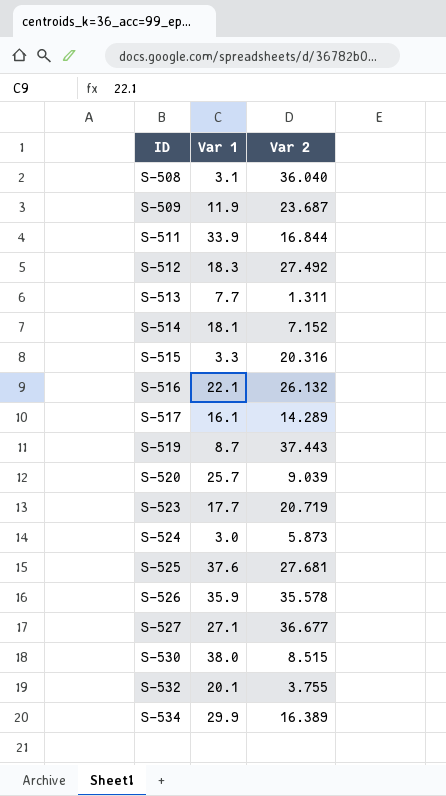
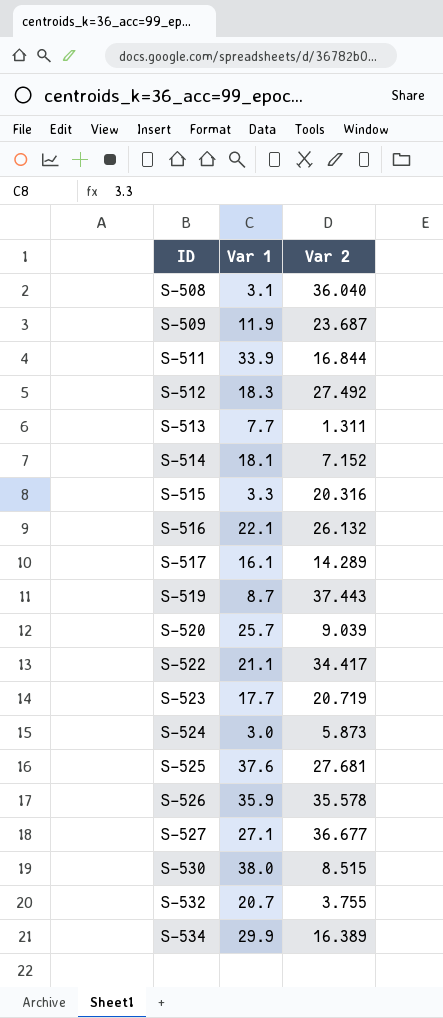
row S-522: none -> 21.1 | 34.417
S-532 | Var 1: 20.1 -> 20.7

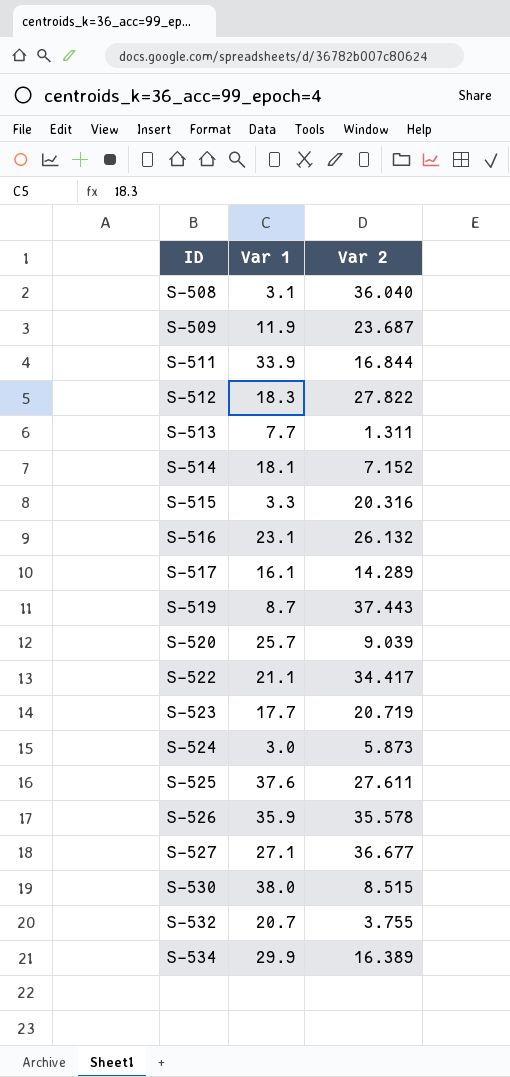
S-512 | Var 2: 27.492 -> 27.822
S-516 | Var 1: 22.1 -> 23.1
S-525 | Var 2: 27.681 -> 27.611

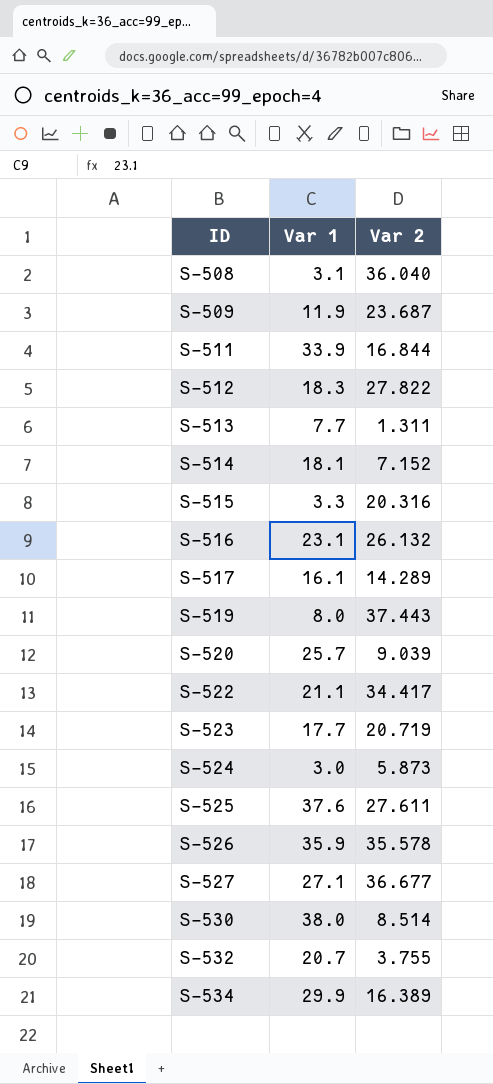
S-519 | Var 1: 8.7 -> 8.0
S-530 | Var 2: 8.515 -> 8.514

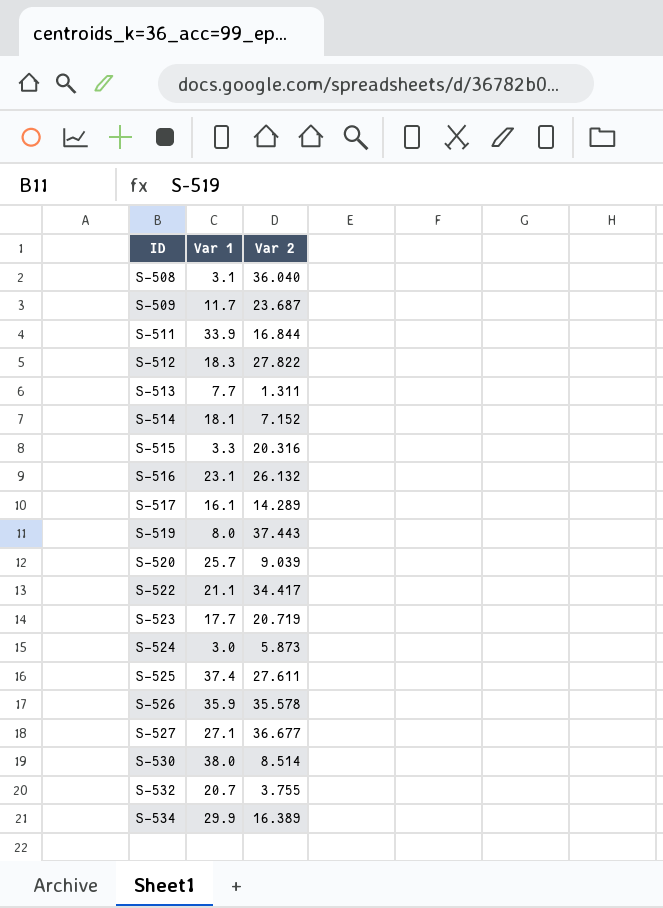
S-509 | Var 1: 11.9 -> 11.7
S-525 | Var 1: 37.6 -> 37.4

